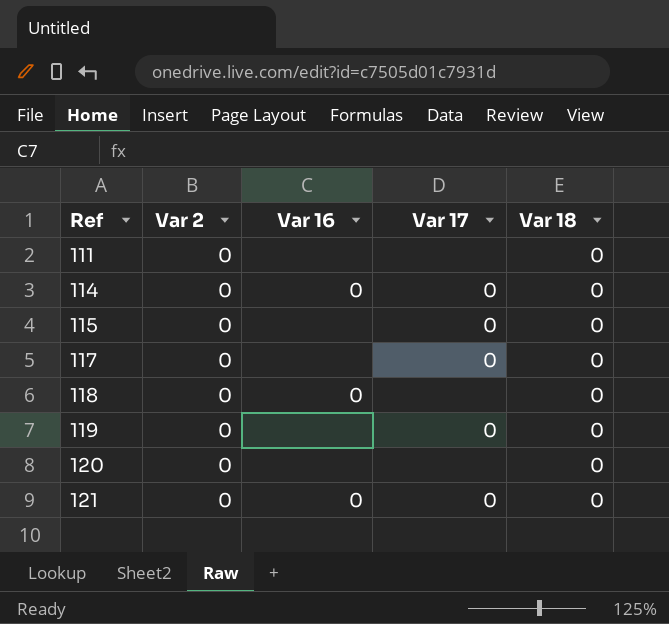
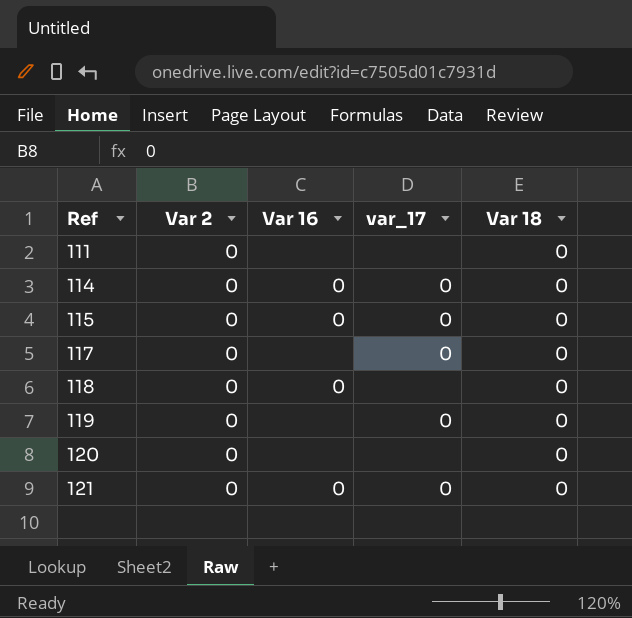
column name: Var 17 -> var_17
115 | Var 16: none -> 0

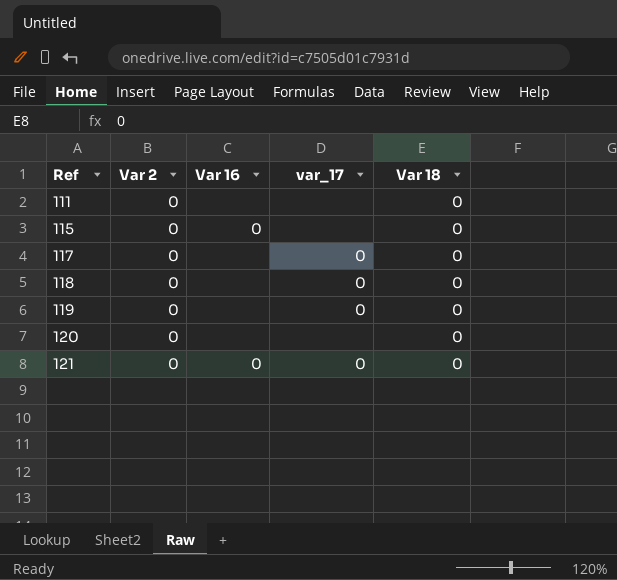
row 114: 0 | 0 | 0 | 0 -> none
115 | var_17: 0 -> none
118 | Var 16: 0 -> none
118 | var_17: none -> 0

